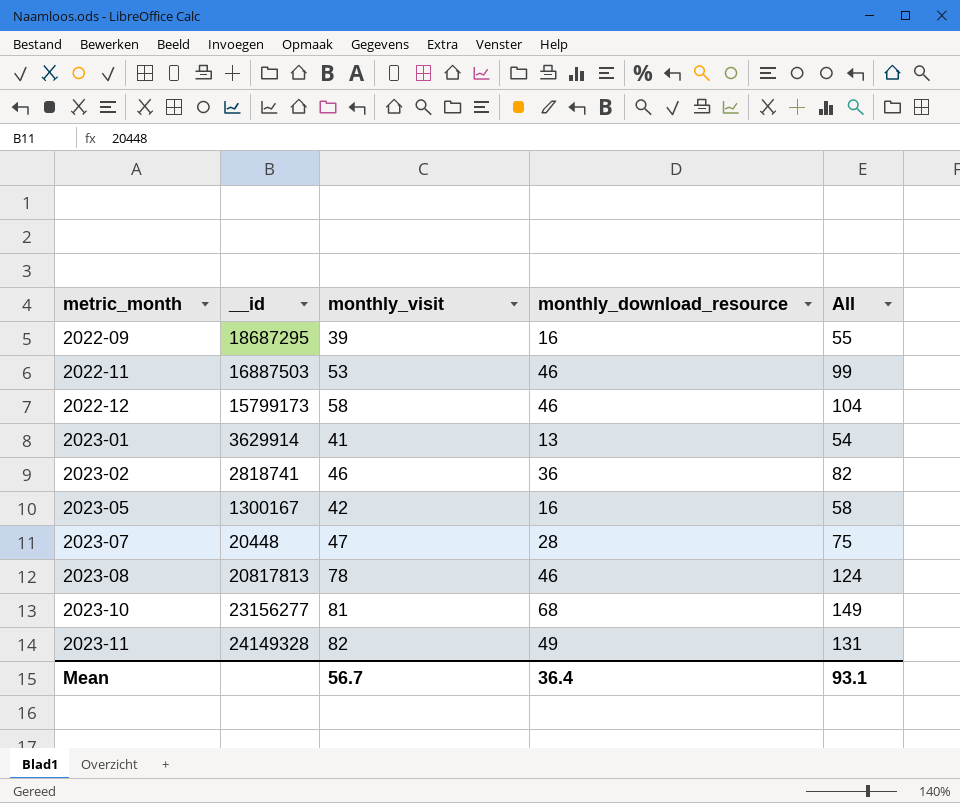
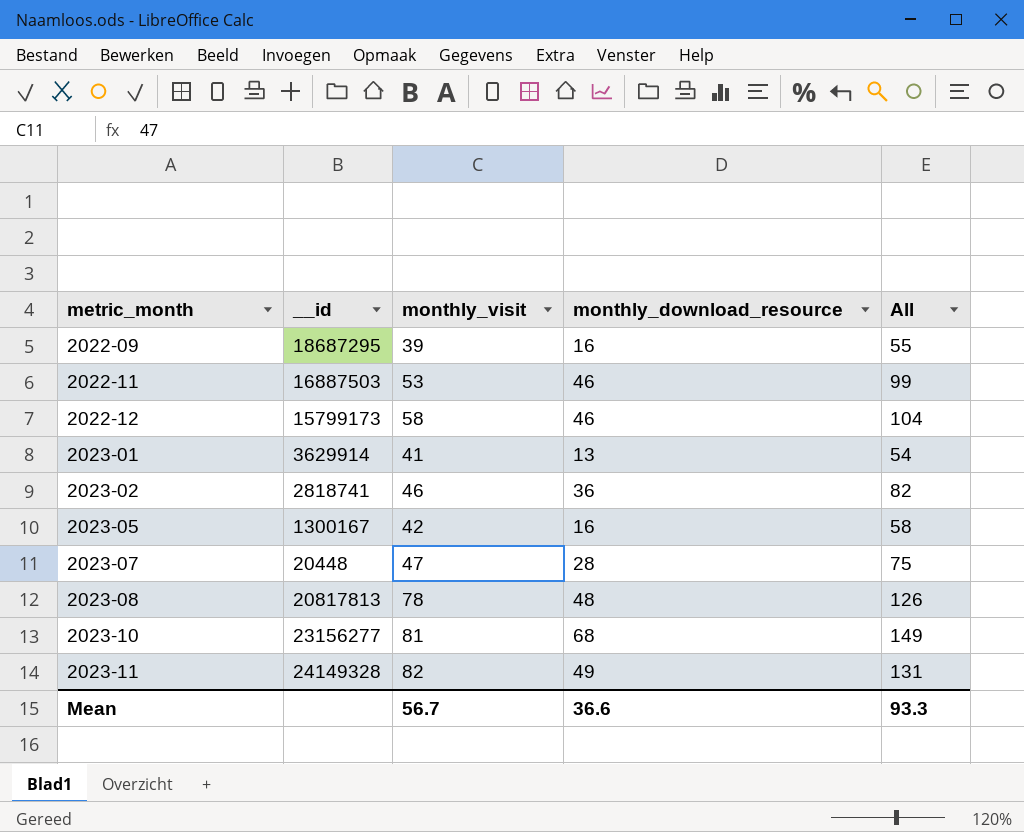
2023-08 | monthly_download_resource: 46 -> 48
2023-08 | All: 124 -> 126
Mean | monthly_download_resource: 36.4 -> 36.6
Mean | All: 93.1 -> 93.3

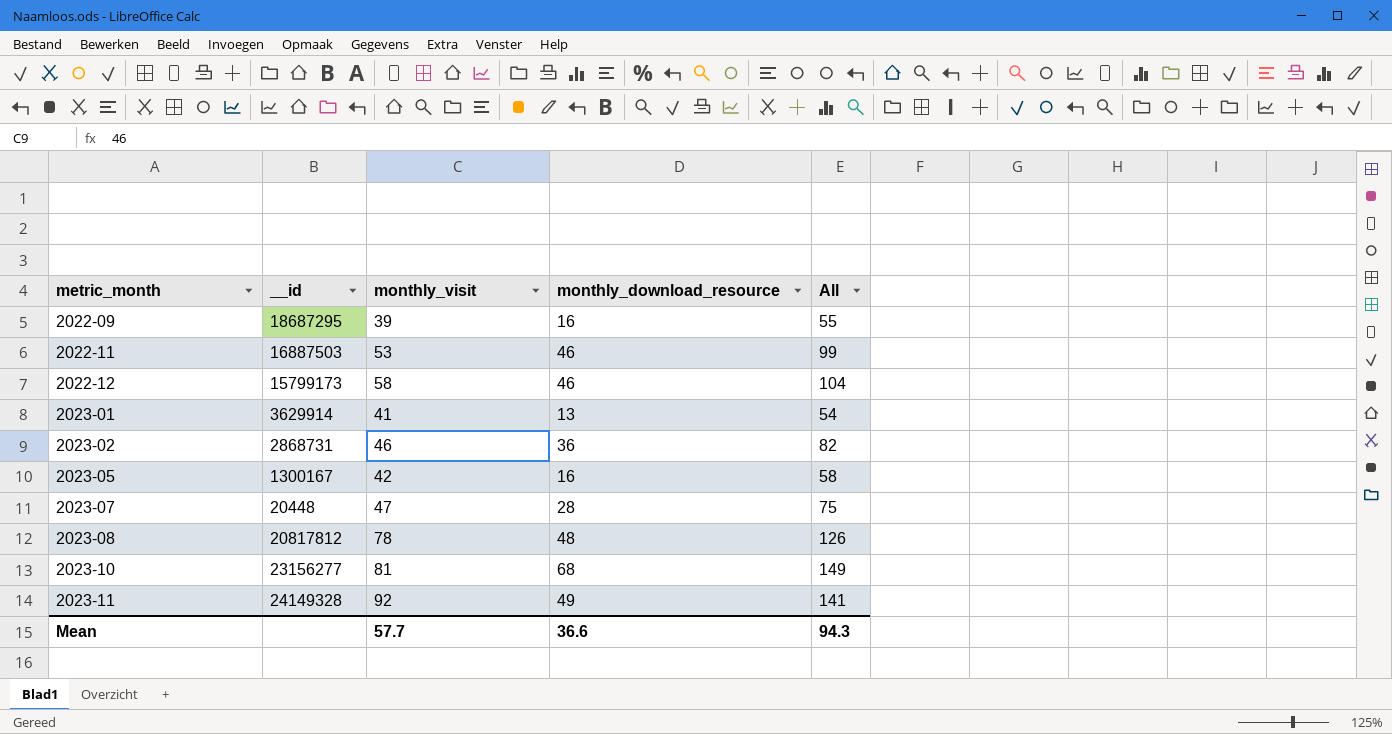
2023-02 | __id: 2818741 -> 2868731
2023-08 | __id: 20817813 -> 20817812
2023-11 | monthly_visit: 82 -> 92
2023-11 | All: 131 -> 141
Mean | monthly_visit: 56.7 -> 57.7
Mean | All: 93.3 -> 94.3

